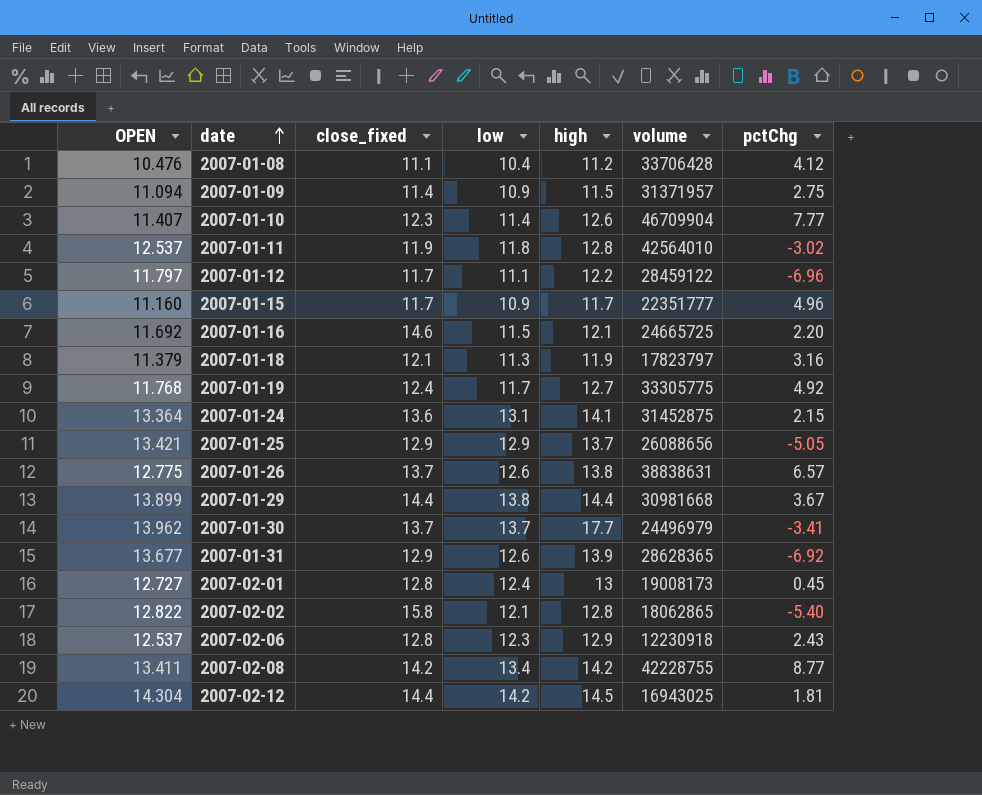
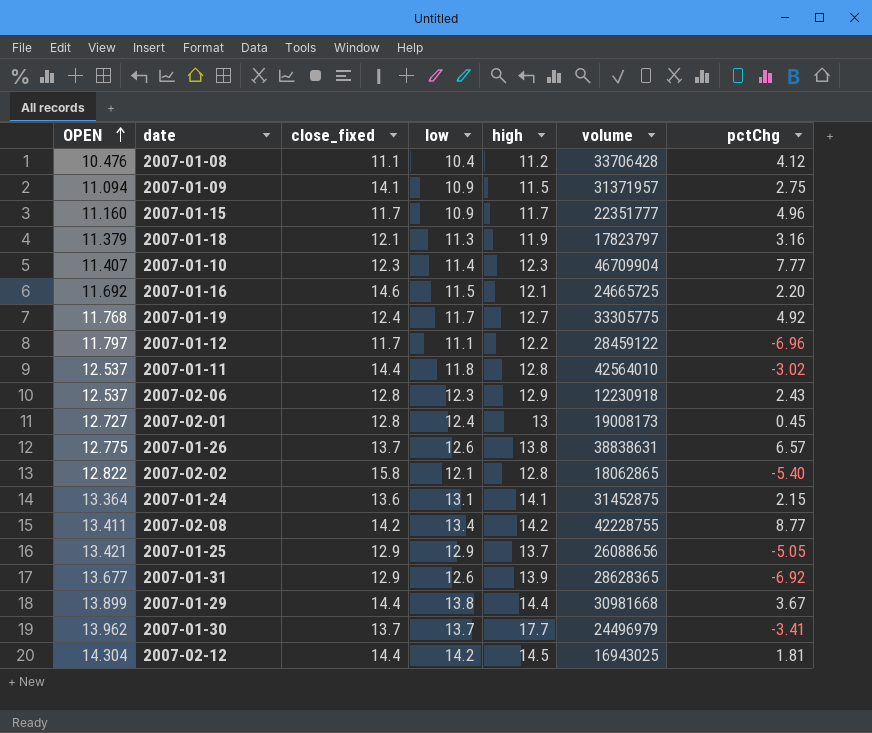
row order: date ascending -> OPEN ascending
2007-01-09 | close_fixed: 11.4 -> 14.1
2007-01-10 | high: 12.6 -> 12.3
2007-01-11 | close_fixed: 11.9 -> 14.4

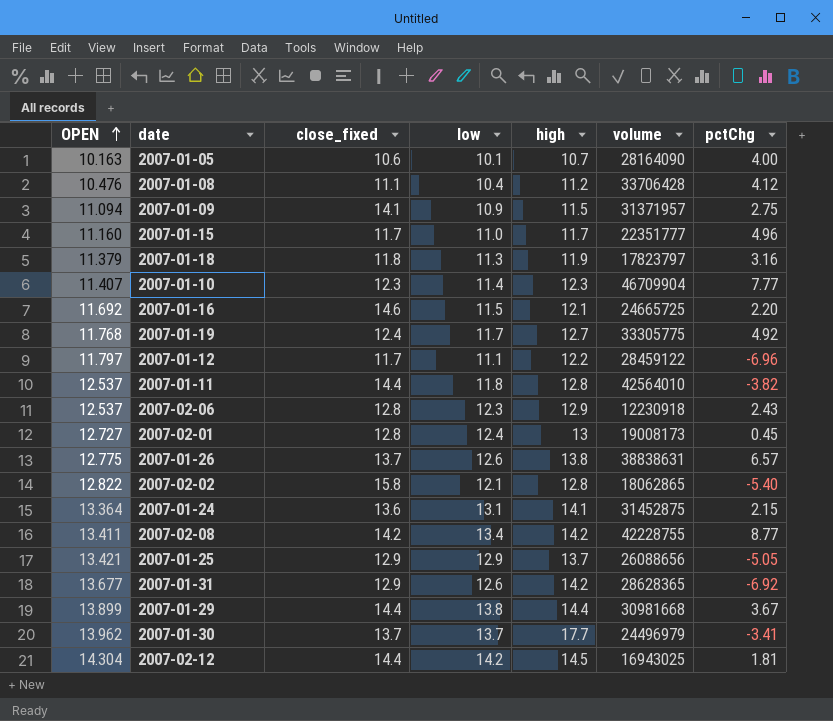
row 2007-01-05: none -> 10.163 | 10.6 | 10.1 | 10.7 | 28164090 | 4.00
2007-01-15 | low: 10.9 -> 11.0
2007-01-18 | close_fixed: 12.1 -> 11.8
2007-01-11 | pctChg: -3.02 -> -3.82
2007-01-31 | high: 13.9 -> 14.2

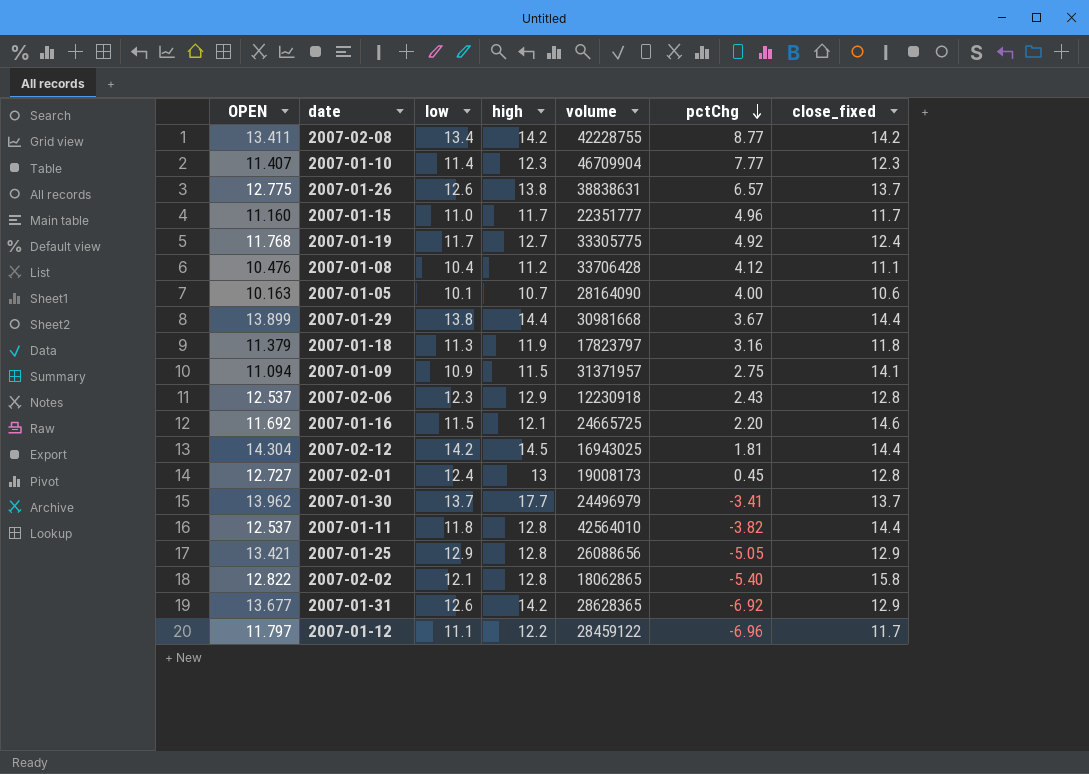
row order: OPEN ascending -> pctChg descending
column close_fixed | position: 3 -> 7
row 2007-01-24: 13.364 | 13.6 | 13.1 | 14.1 | 31452875 | 2.15 -> none
2007-01-25 | high: 13.7 -> 12.8

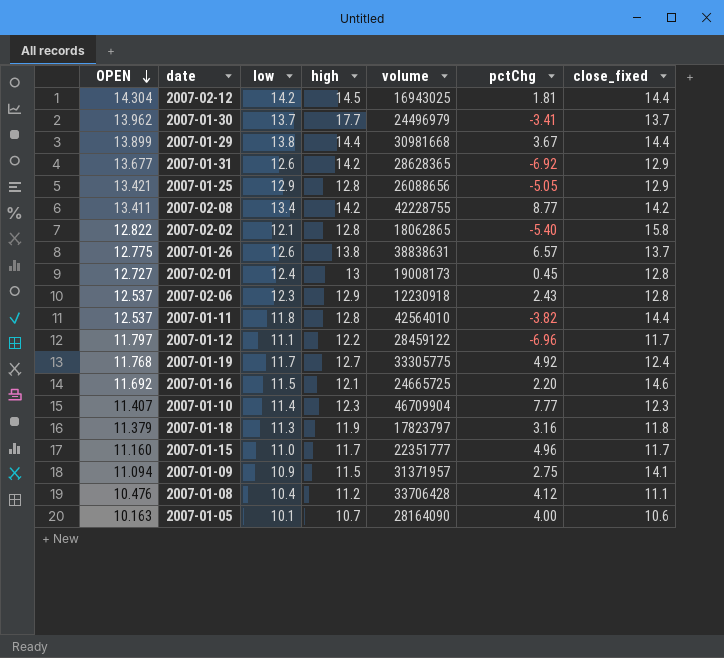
row order: pctChg descending -> OPEN descending

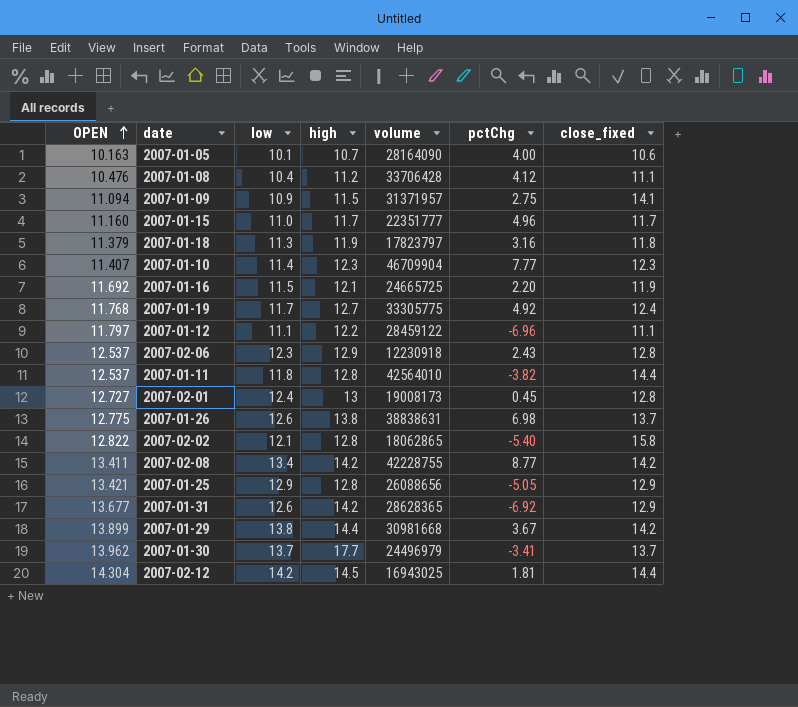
row order: OPEN descending -> OPEN ascending
2007-01-16 | close_fixed: 14.6 -> 11.9
2007-01-12 | close_fixed: 11.7 -> 11.1
2007-01-26 | pctChg: 6.57 -> 6.98
2007-01-29 | close_fixed: 14.4 -> 14.2

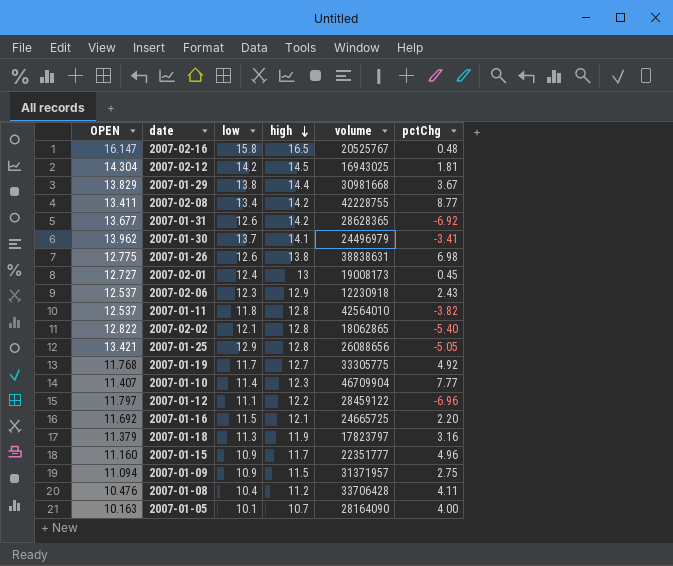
row order: OPEN ascending -> high descending
column close_fixed | position: 7 -> none
row 2007-02-16: none -> 16.147 | 15.8 | 16.5 | 20525767 | 0.48
2007-01-29 | OPEN: 13.899 -> 13.829
2007-01-30 | high: 17.7 -> 14.1
2007-01-15 | low: 11.0 -> 10.9
2007-01-08 | pctChg: 4.12 -> 4.11

